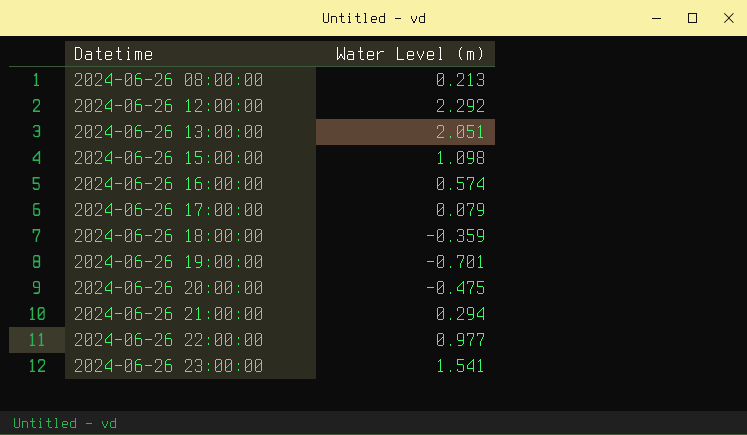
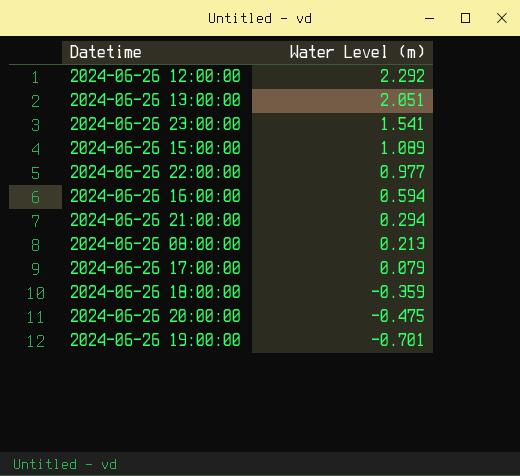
row order: Datetime ascending -> Water Level (m) descending
2024-06-26 15:00:00 | Water Level (m): 1.098 -> 1.089
2024-06-26 16:00:00 | Water Level (m): 0.574 -> 0.594

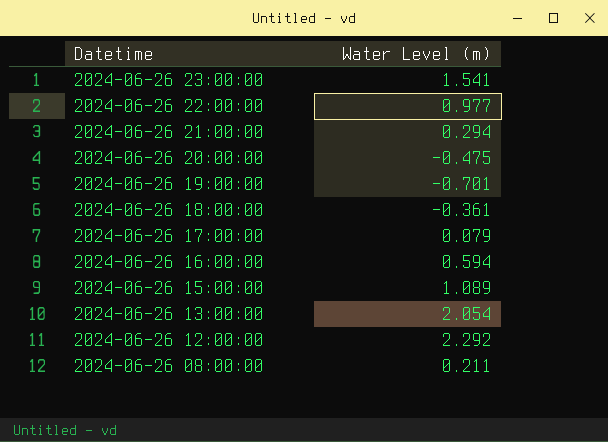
row order: Water Level (m) descending -> Datetime descending
2024-06-26 18:00:00 | Water Level (m): -0.359 -> -0.361
2024-06-26 13:00:00 | Water Level (m): 2.051 -> 2.054
2024-06-26 08:00:00 | Water Level (m): 0.213 -> 0.211

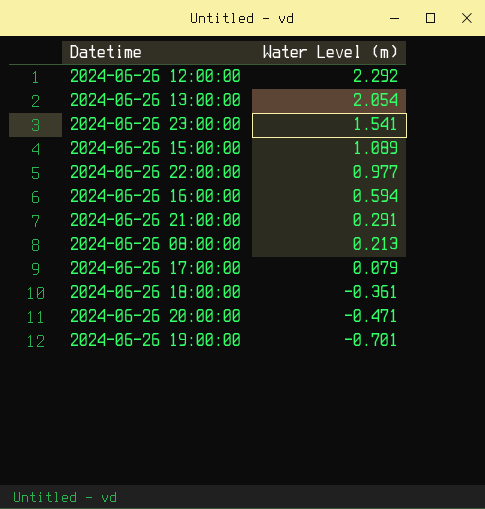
row order: Datetime descending -> Water Level (m) descending
2024-06-26 21:00:00 | Water Level (m): 0.294 -> 0.291
2024-06-26 08:00:00 | Water Level (m): 0.211 -> 0.213
2024-06-26 20:00:00 | Water Level (m): -0.475 -> -0.471

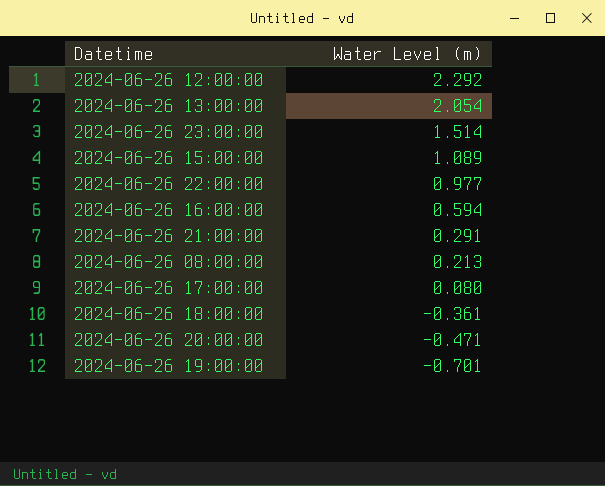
2024-06-26 23:00:00 | Water Level (m): 1.541 -> 1.514
2024-06-26 17:00:00 | Water Level (m): 0.079 -> 0.080

